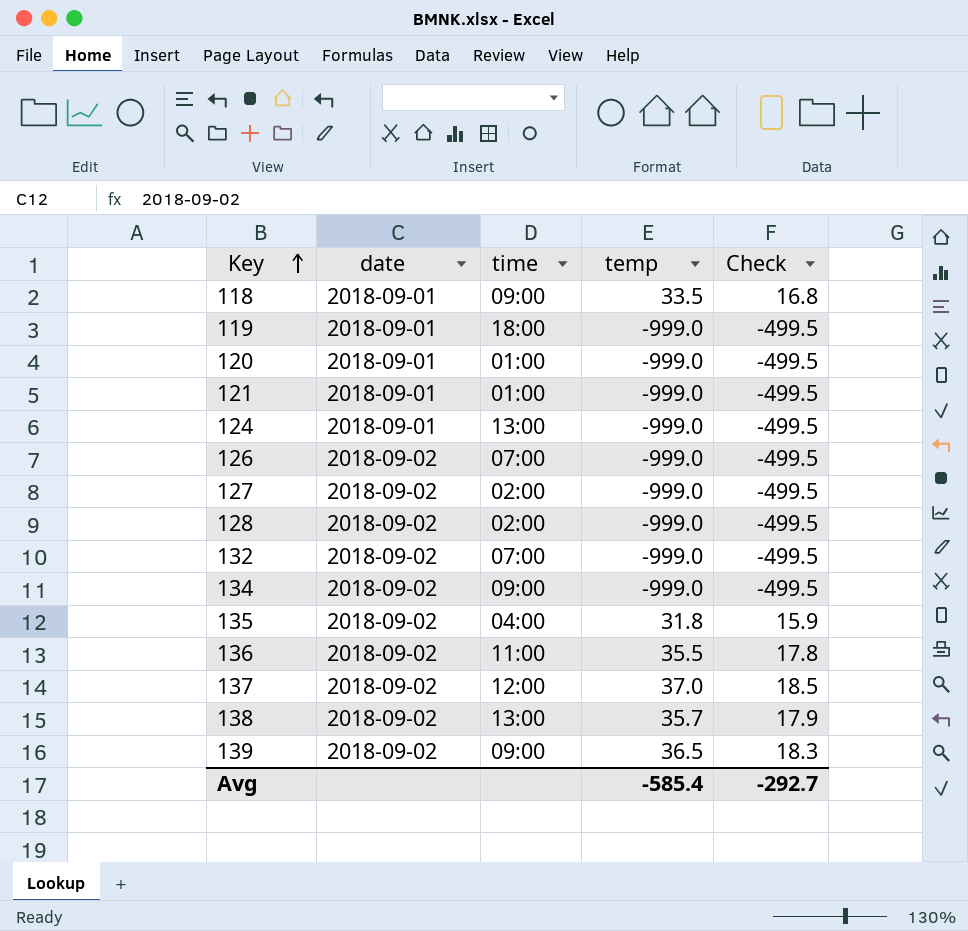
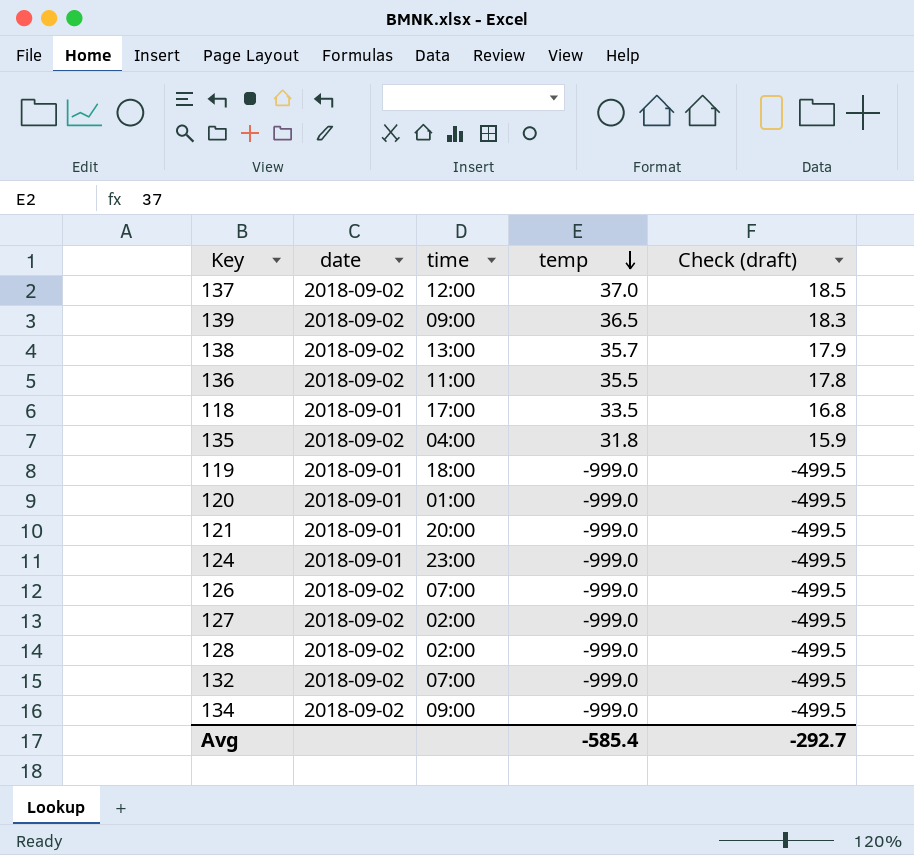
row order: Key ascending -> temp descending
column name: Check -> Check (draft)
118 | time: 09:00 -> 17:00
121 | time: 01:00 -> 20:00
124 | time: 13:00 -> 23:00

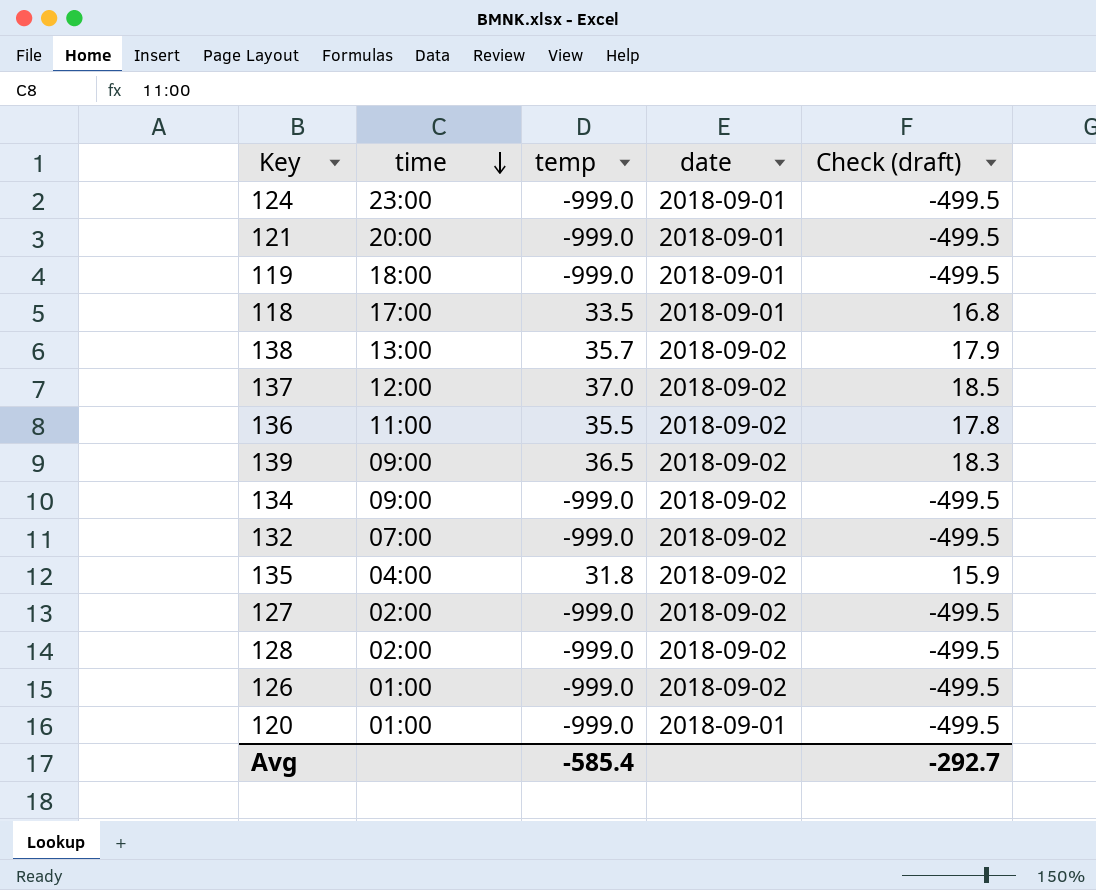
row order: temp descending -> time descending
column date | position: 2 -> 4
126 | time: 07:00 -> 01:00

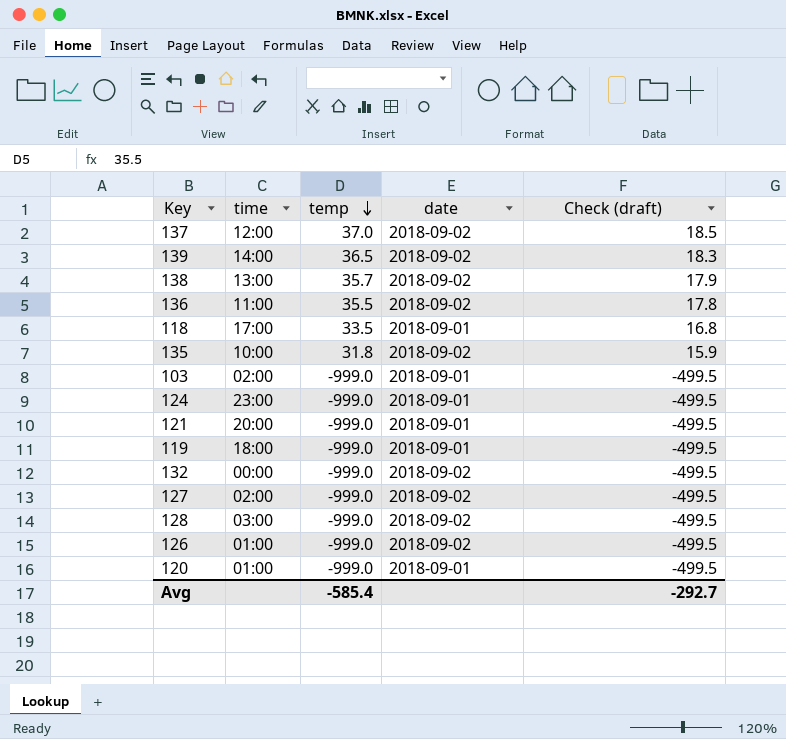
row order: time descending -> temp descending
row 134: 09:00 | -999.0 | 2018-09-02 | -499.5 -> none
139 | time: 09:00 -> 14:00
135 | time: 04:00 -> 10:00
row 103: none -> 02:00 | -999.0 | 2018-09-01 | -499.5
132 | time: 07:00 -> 00:00
128 | time: 02:00 -> 03:00

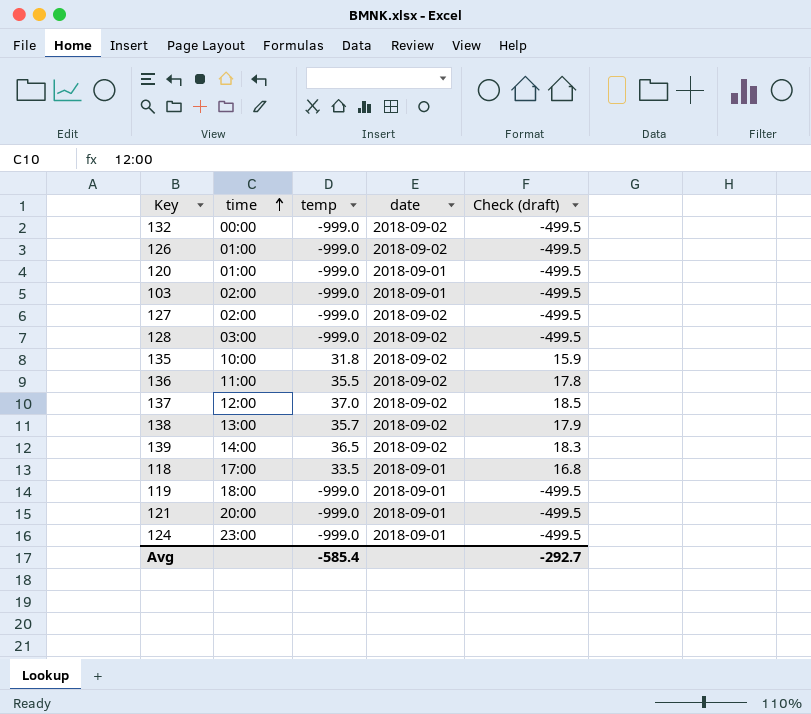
row order: temp descending -> time ascending

